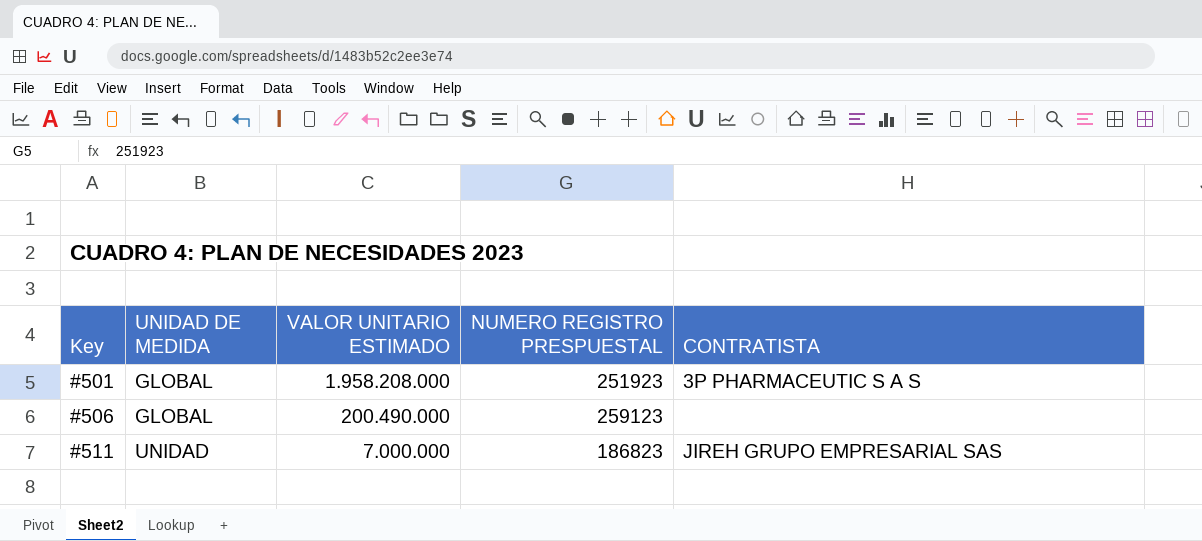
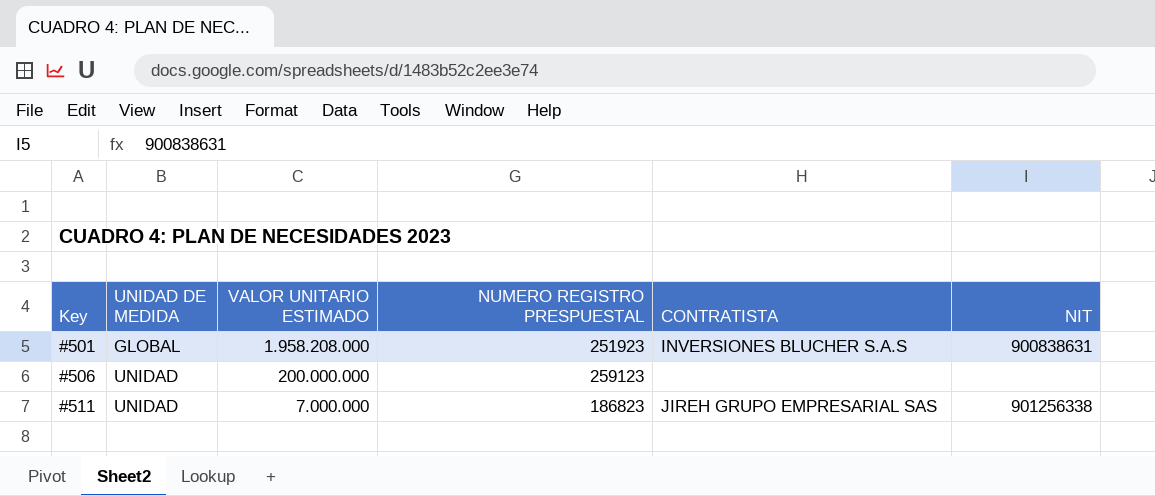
column NIT | position: none -> 6
#501 | CONTRATISTA: 3P PHARMACEUTIC S A S -> INVERSIONES BLUCHER S.A.S
#506 | UNIDAD DE MEDIDA: GLOBAL -> UNIDAD
#506 | VALOR UNITARIO ESTIMADO: 200.490.000 -> 200.000.000

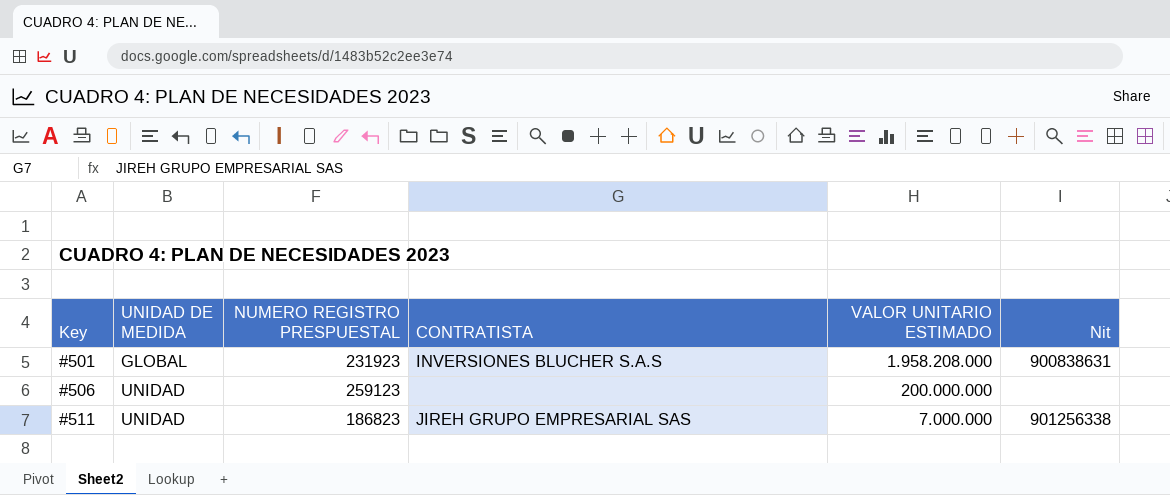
column VALOR UNITARIO ESTIMADO | position: 3 -> 5
column name: NIT -> Nit
#501 | NUMERO REGISTRO PRESPUESTAL: 251923 -> 231923

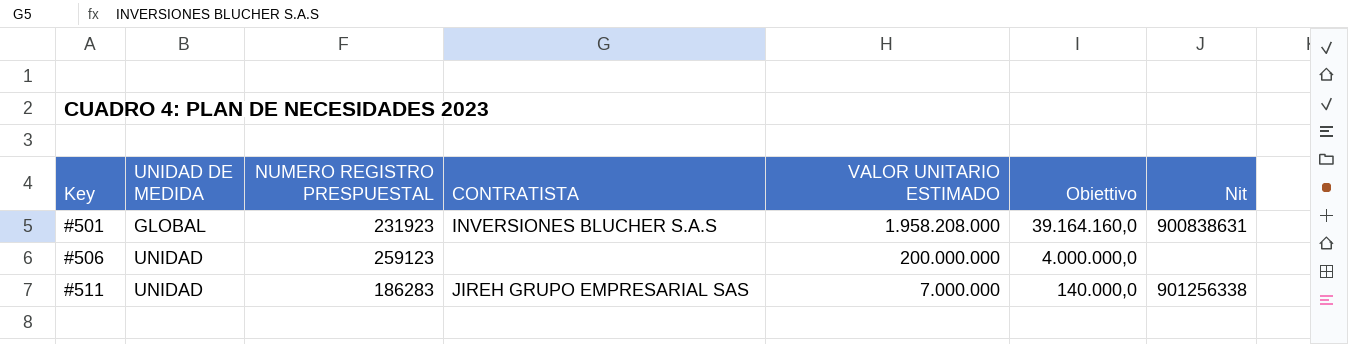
column Obiettivo | formula: none -> [VALOR UNITARIO ESTIMADO] * 0,02
#511 | NUMERO REGISTRO PRESPUESTAL: 186823 -> 186283

